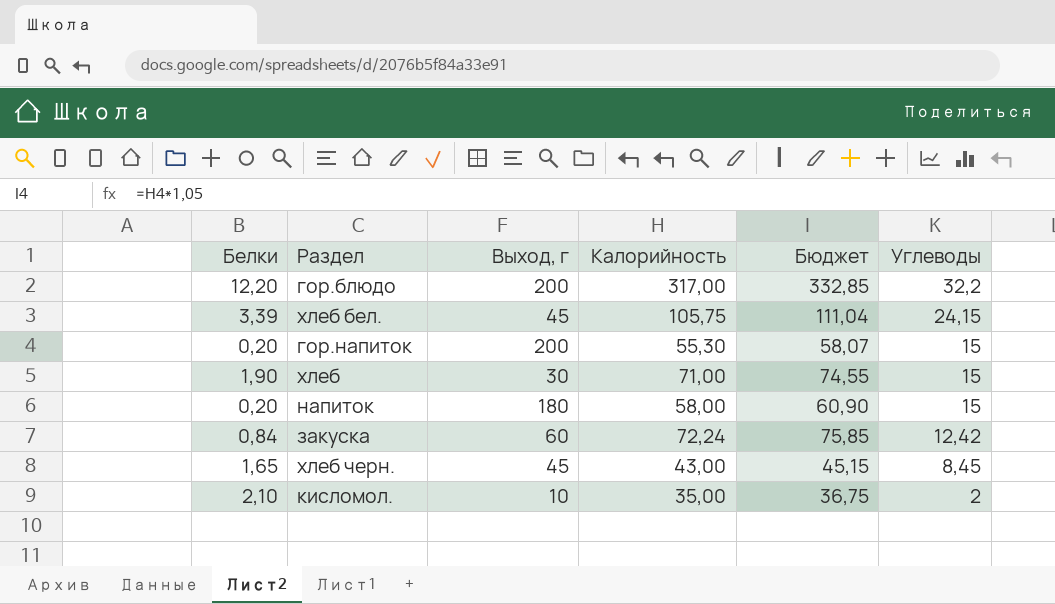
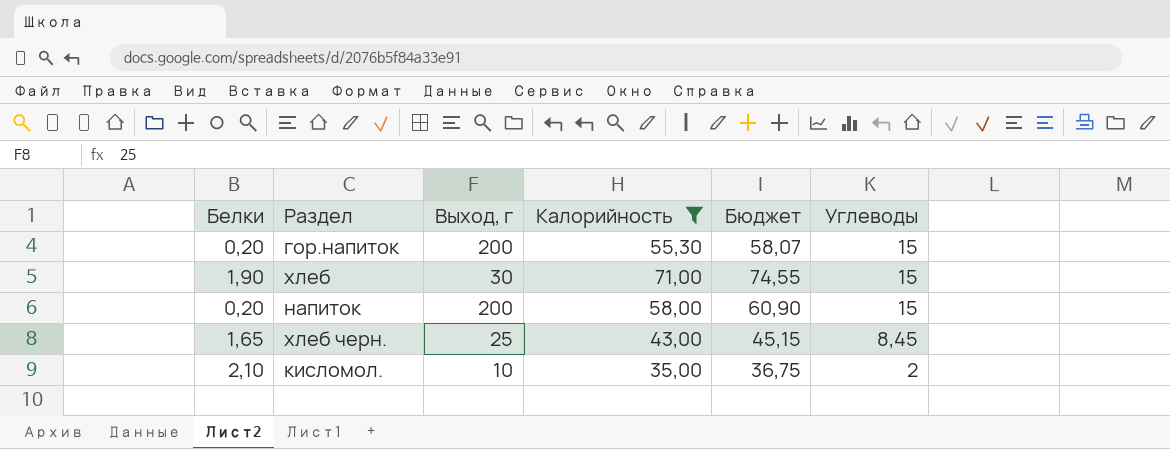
filter: none -> Калорийность <= 71,00
напиток | Выход, г: 180 -> 200
хлеб черн. | Выход, г: 45 -> 25

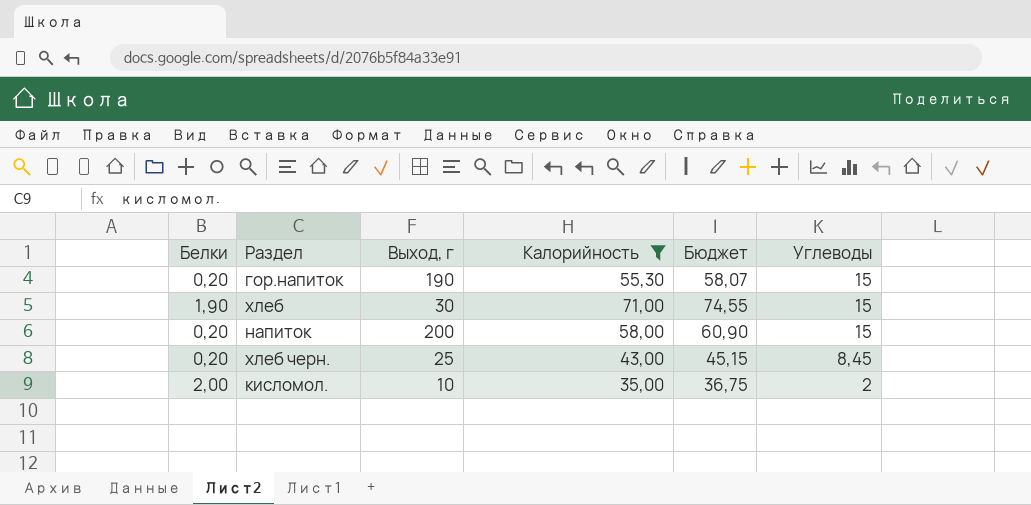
гор.напиток | Выход, г: 200 -> 190
хлеб черн. | Белки: 1,65 -> 0,20
кисломол. | Белки: 2,10 -> 2,00

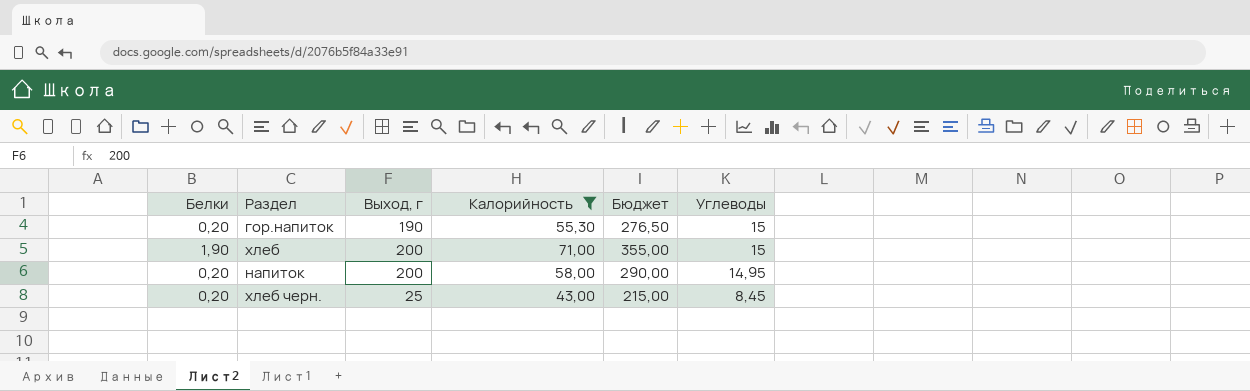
column Бюджет | formula: [Калорийность] * 1,05 -> [Калорийность] * 5
row кисломол.: 2,00 | 10 | 35,00 | 36,75 | 2 -> none
хлеб | Выход, г: 30 -> 200
напиток | Углеводы: 15 -> 14,95

